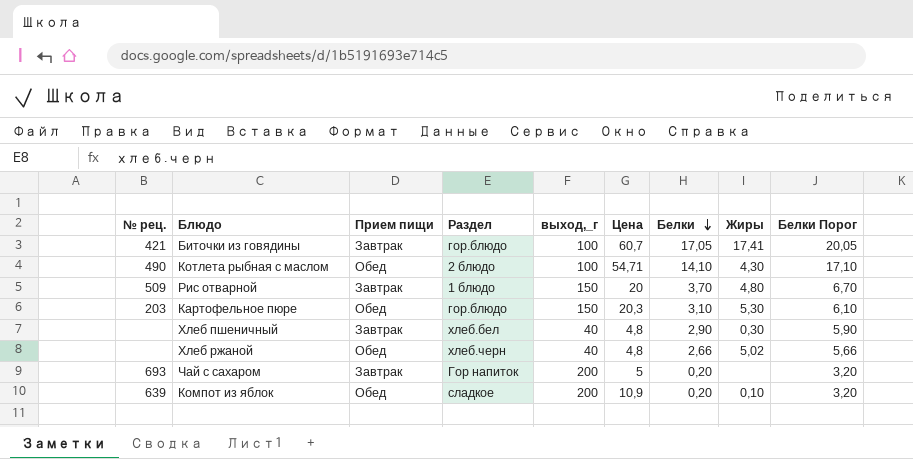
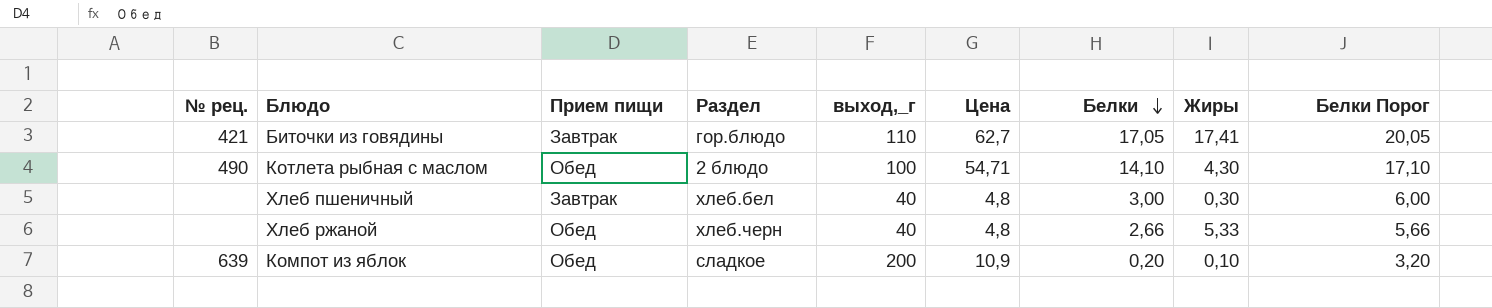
row Рис отварной: 509 | Завтрак | 1 блюдо | 150 | 20 | 3,70 | 4,80 | 6,70 -> none
row Картофельное пюре: 203 | Обед | гор.блюдо | 150 | 20,3 | 3,10 | 5,30 | 6,10 -> none
row Чай с сахаром: 693 | Завтрак | Гор напиток | 200 | 5 | 0,20 | none | 3,20 -> none
Биточки из говядины | выход,_г: 100 -> 110
Биточки из говядины | Цена: 60,7 -> 62,7
Хлеб пшеничный | Белки: 2,90 -> 3,00
Хлеб пшеничный | Белки Порог: 5,90 -> 6,00
Хлеб ржаной | Жиры: 5,02 -> 5,33

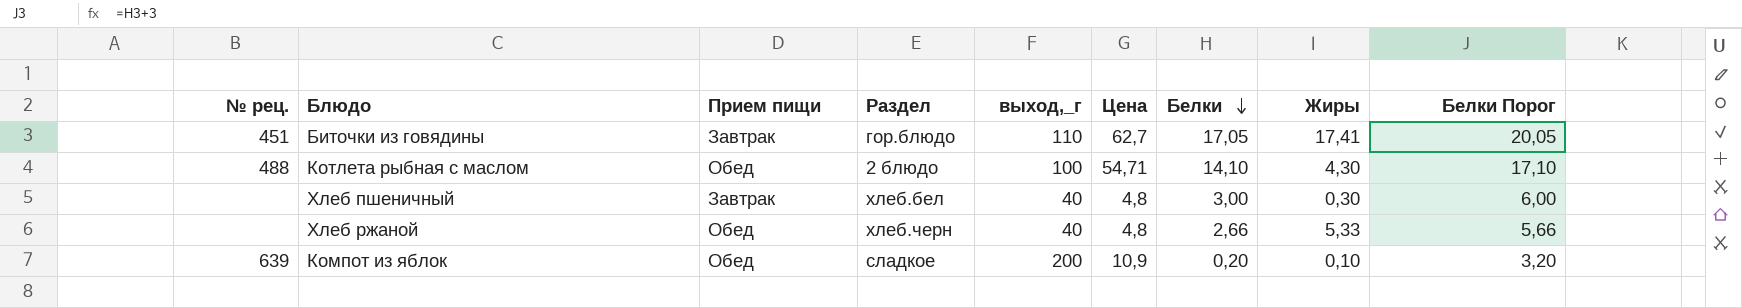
Биточки из говядины | № рец.: 421 -> 451
Котлета рыбная с маслом | № рец.: 490 -> 488

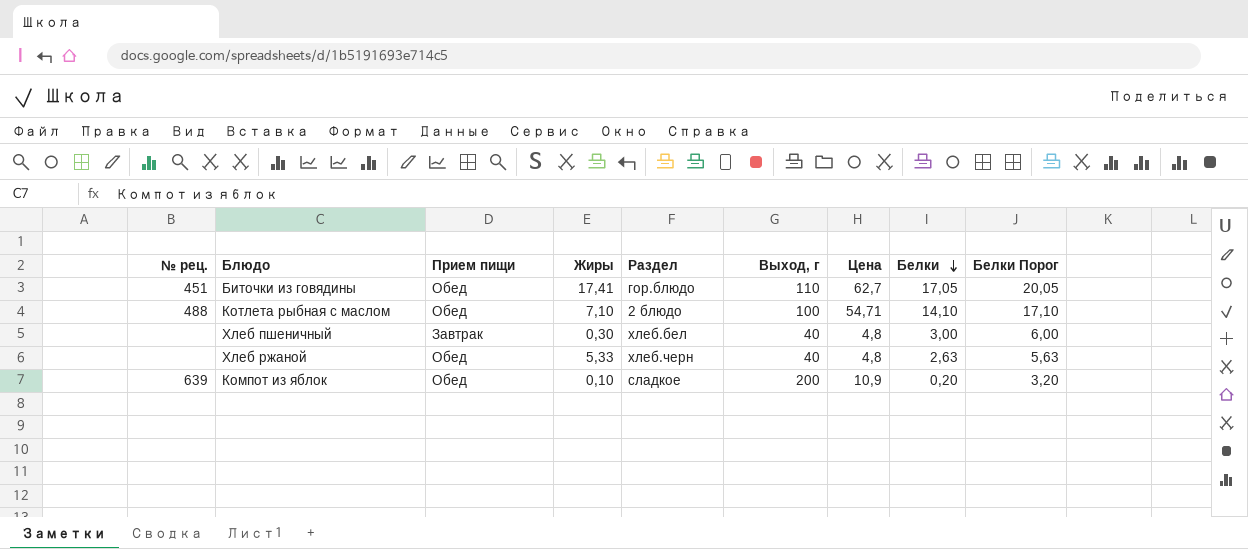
column Жиры | position: 8 -> 4
column name: выход,_г -> Выход, г
Биточки из говядины | Прием пищи: Завтрак -> Обед
Котлета рыбная с маслом | Жиры: 4,30 -> 7,10
Хлеб ржаной | Белки: 2,66 -> 2,63
Хлеб ржаной | Белки Порог: 5,66 -> 5,63

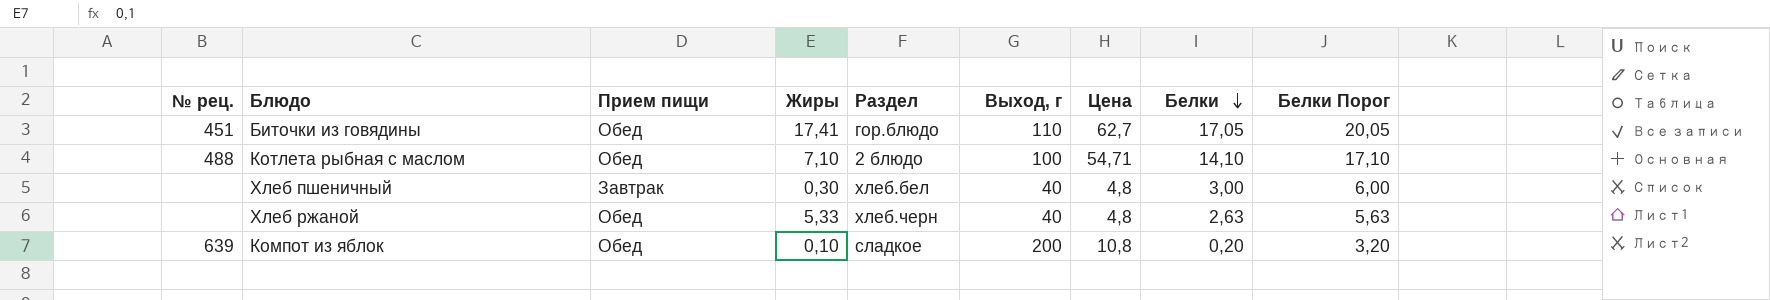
Компот из яблок | Цена: 10,9 -> 10,8

